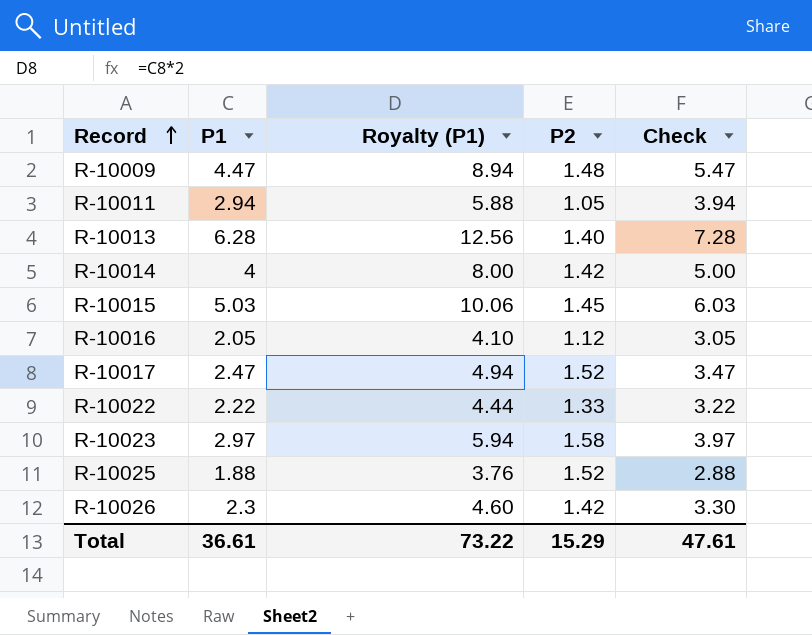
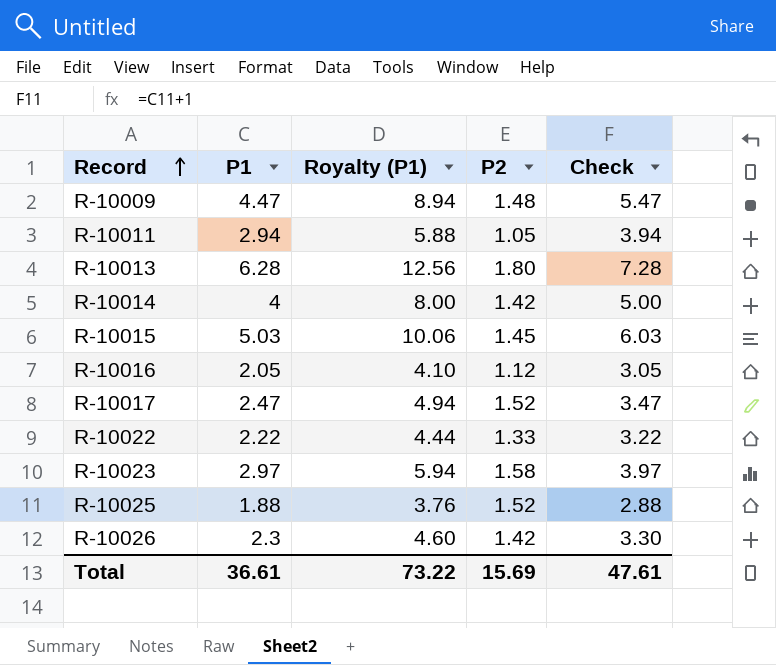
R-10013 | P2: 1.40 -> 1.80
Total | P2: 15.29 -> 15.69

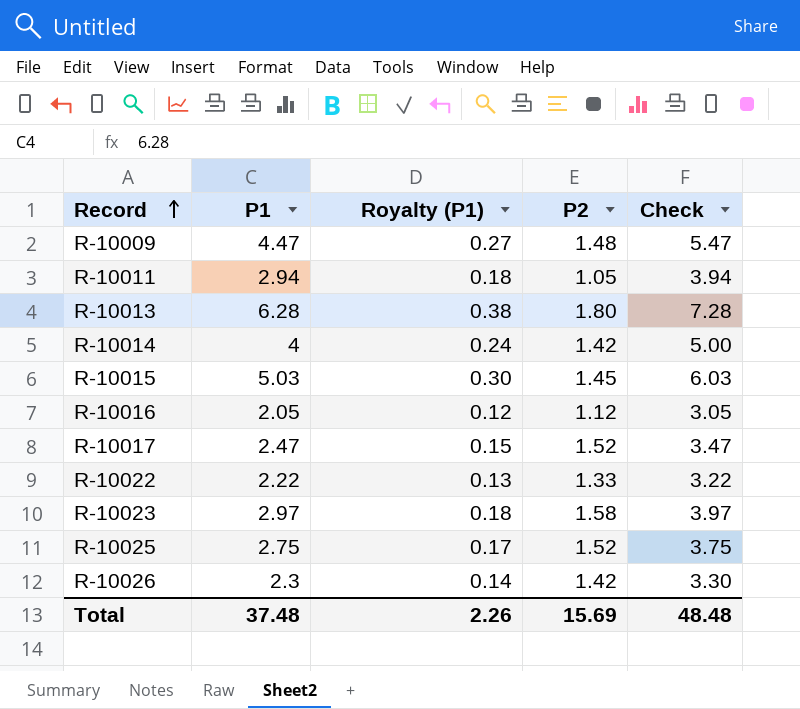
column Royalty (P1) | formula: [P1] * 2 -> [P1] * 0.06
R-10025 | P1: 1.88 -> 2.75
R-10025 | Check: 2.88 -> 3.75
Total | P1: 36.61 -> 37.48
Total | Royalty (P1): 73.22 -> 2.26
Total | Check: 47.61 -> 48.48

